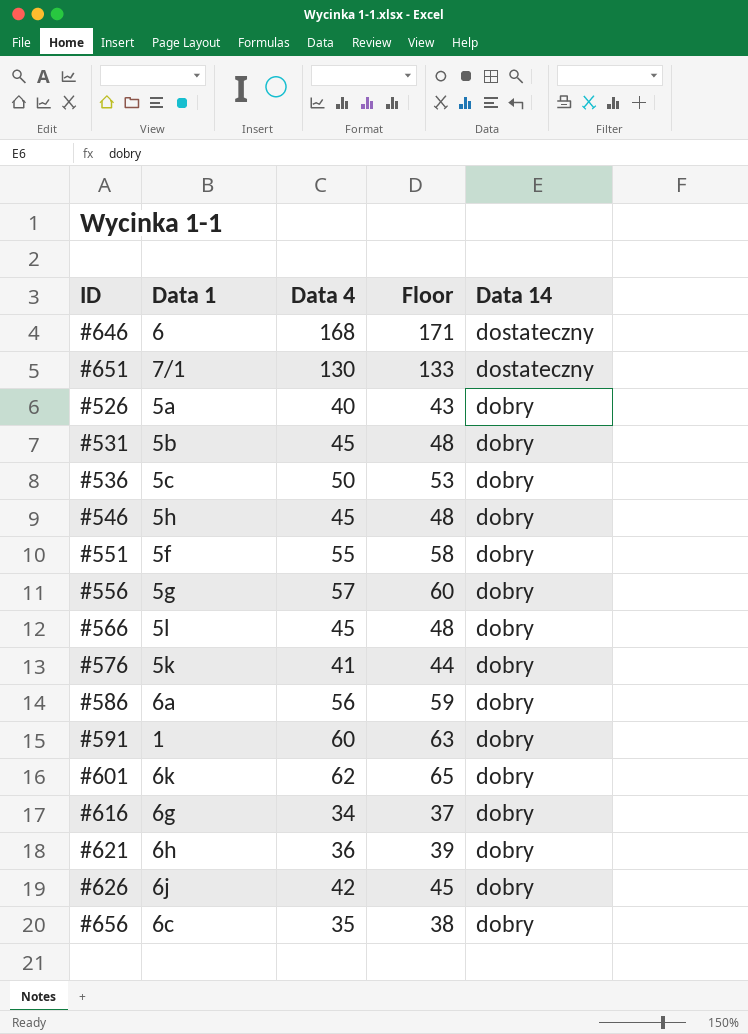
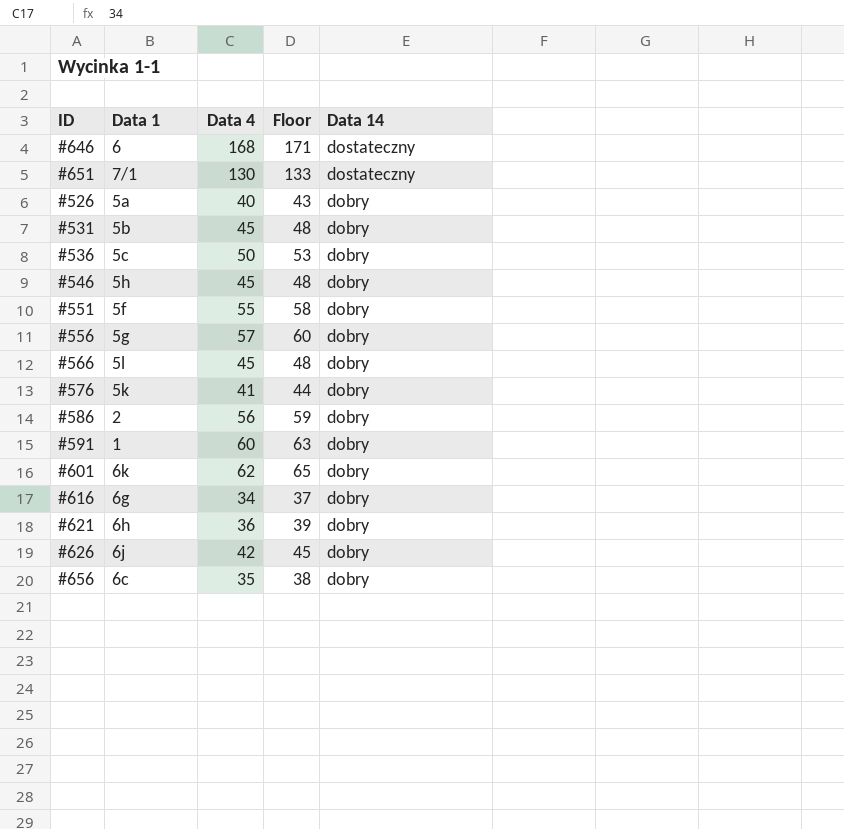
#586 | Data 1: 6a -> 2

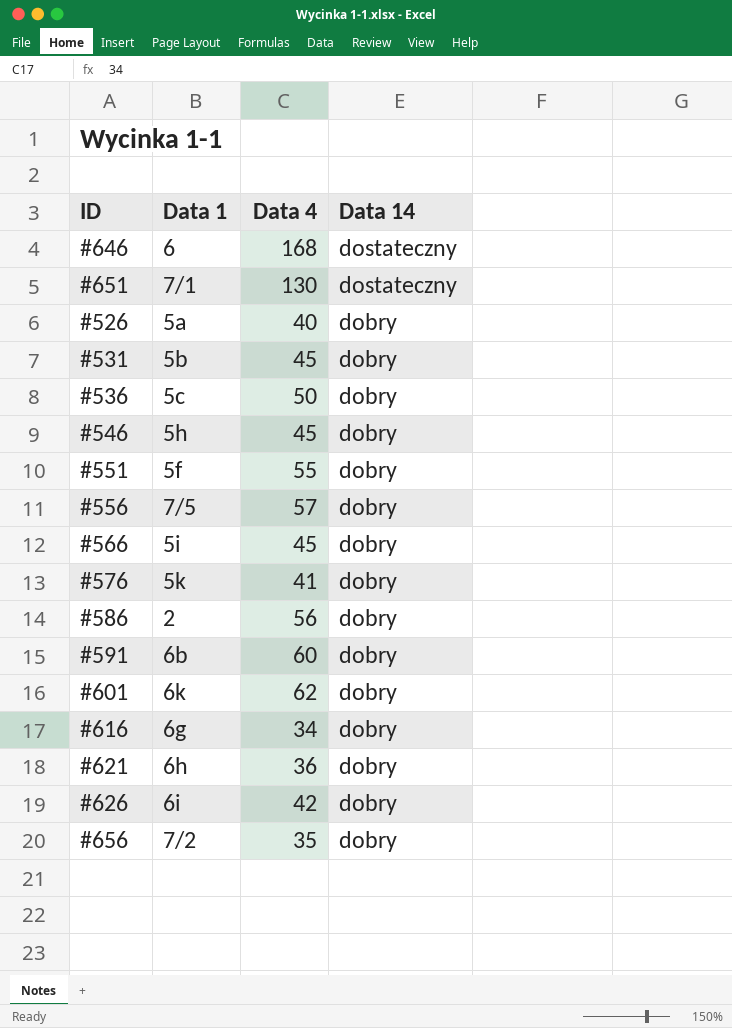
column Floor | formula: [Data 4] + 3 -> none
#556 | Data 1: 5g -> 7/5
#566 | Data 1: 5l -> 5i
#591 | Data 1: 1 -> 6b
#626 | Data 1: 6j -> 6i
#656 | Data 1: 6c -> 7/2

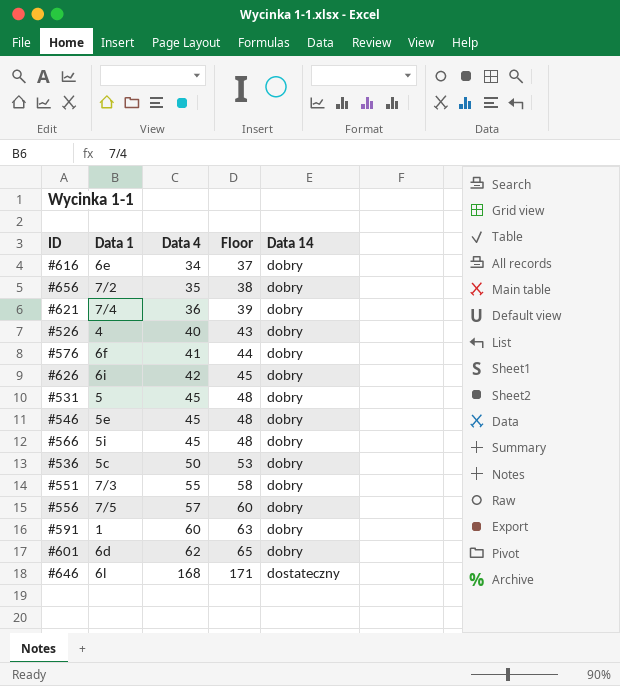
row order: Data 14 descending -> Data 4 ascending
column Floor | formula: none -> [Data 4] + 3
row #651: 7/1 | 130 | dostateczny -> none
row #586: 2 | 56 | dobry -> none
#616 | Data 1: 6g -> 6e
#621 | Data 1: 6h -> 7/4
#526 | Data 1: 5a -> 4
#576 | Data 1: 5k -> 6f
#531 | Data 1: 5b -> 5
#546 | Data 1: 5h -> 5e
#551 | Data 1: 5f -> 7/3
#591 | Data 1: 6b -> 1
#601 | Data 1: 6k -> 6d
#646 | Data 1: 6 -> 6l

